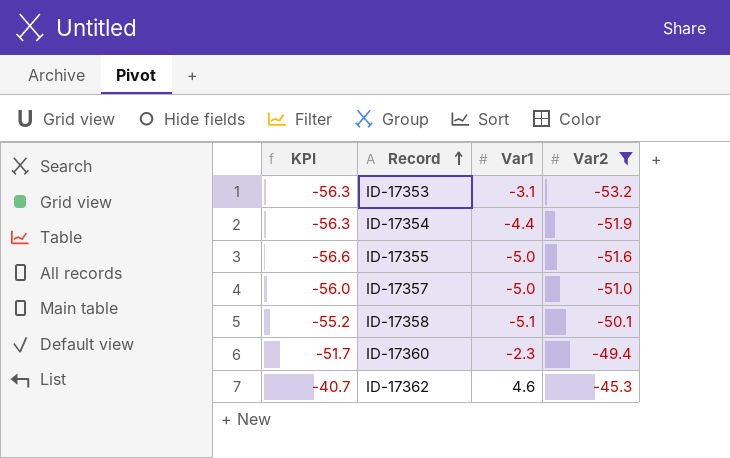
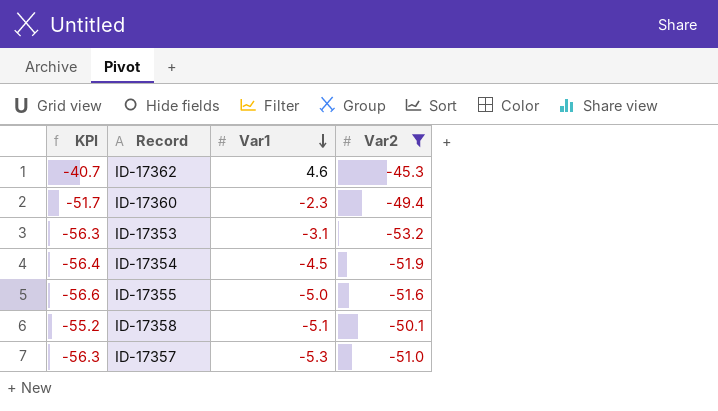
row order: Record ascending -> Var1 descending
ID-17354 | KPI: -56.3 -> -56.4
ID-17354 | Var1: -4.4 -> -4.5
ID-17357 | KPI: -56.0 -> -56.3
ID-17357 | Var1: -5.0 -> -5.3

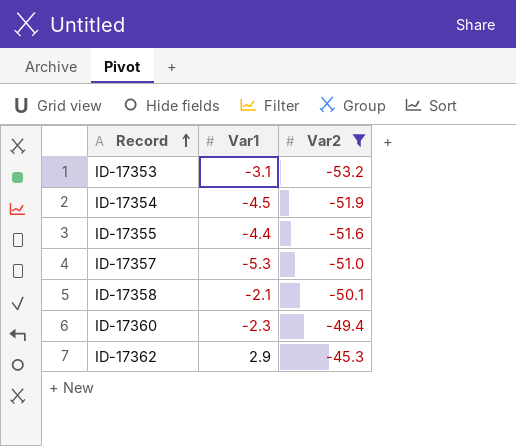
row order: Var1 descending -> Record ascending
column KPI | formula: [Var1] + [Var2] -> none
ID-17355 | Var1: -5.0 -> -4.4
ID-17358 | Var1: -5.1 -> -2.1
ID-17362 | Var1: 4.6 -> 2.9

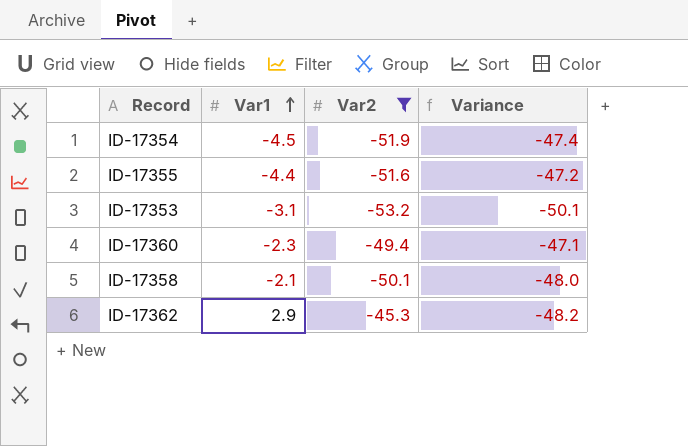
row order: Record ascending -> Var1 ascending
column Variance | formula: none -> [Var2] - [Var1]
row ID-17357: -5.3 | -51.0 -> none

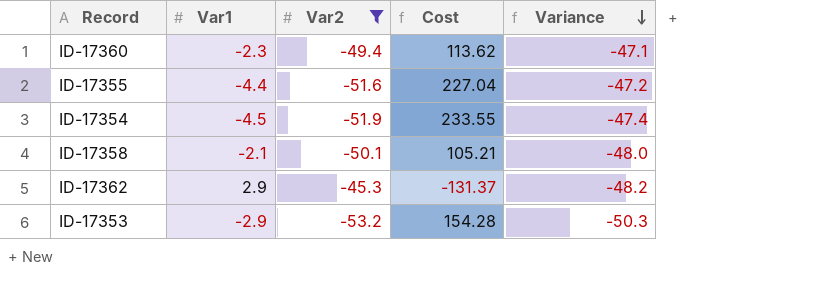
row order: Var1 ascending -> Variance descending
column Cost | formula: none -> [Var1] * [Var2]
ID-17353 | Var1: -3.1 -> -2.9
ID-17353 | Variance: -50.1 -> -50.3

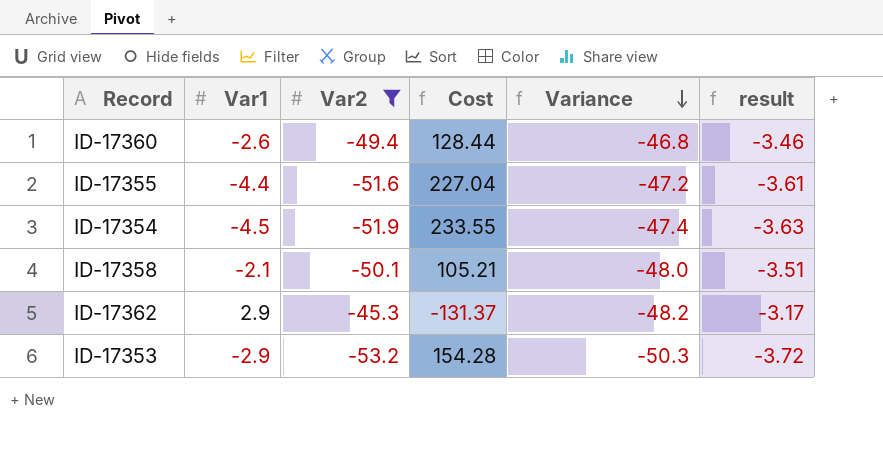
column result | formula: none -> [Var2] * 0.07
ID-17360 | Var1: -2.3 -> -2.6
ID-17360 | Cost: 113.62 -> 128.44
ID-17360 | Variance: -47.1 -> -46.8

